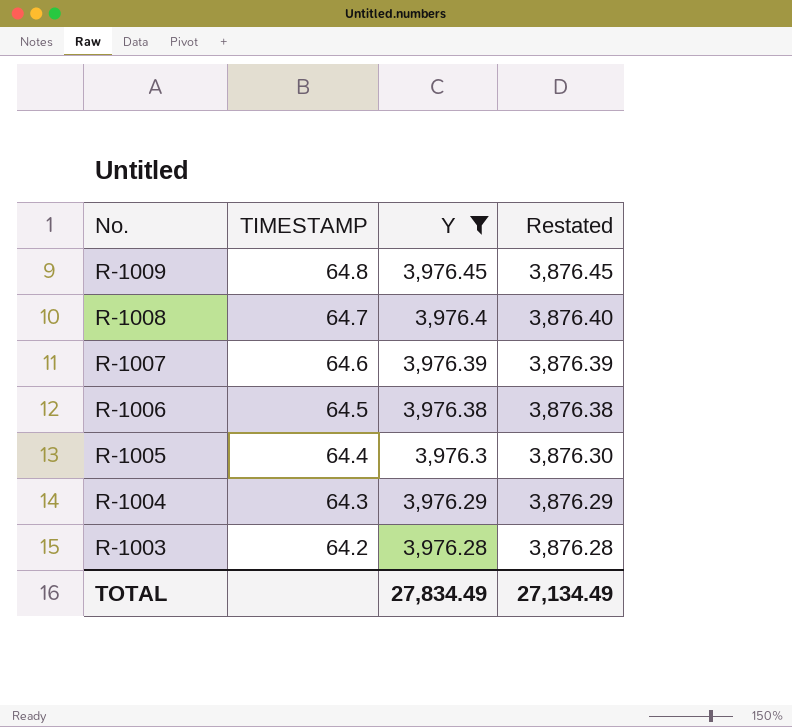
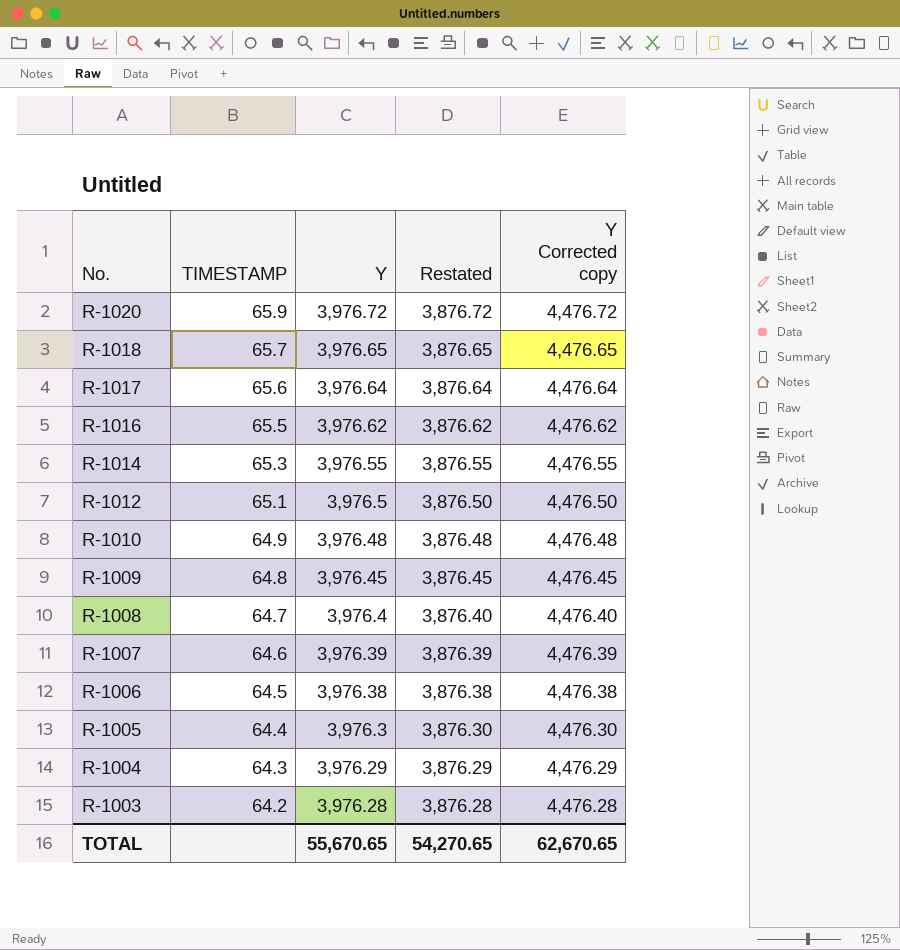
filter: Y <= 3,976.45 -> none
column Y Corrected copy | formula: none -> [Y] + 500
TOTAL | Y: 27,834.49 -> 55,670.65
TOTAL | Restated: 27,134.49 -> 54,270.65

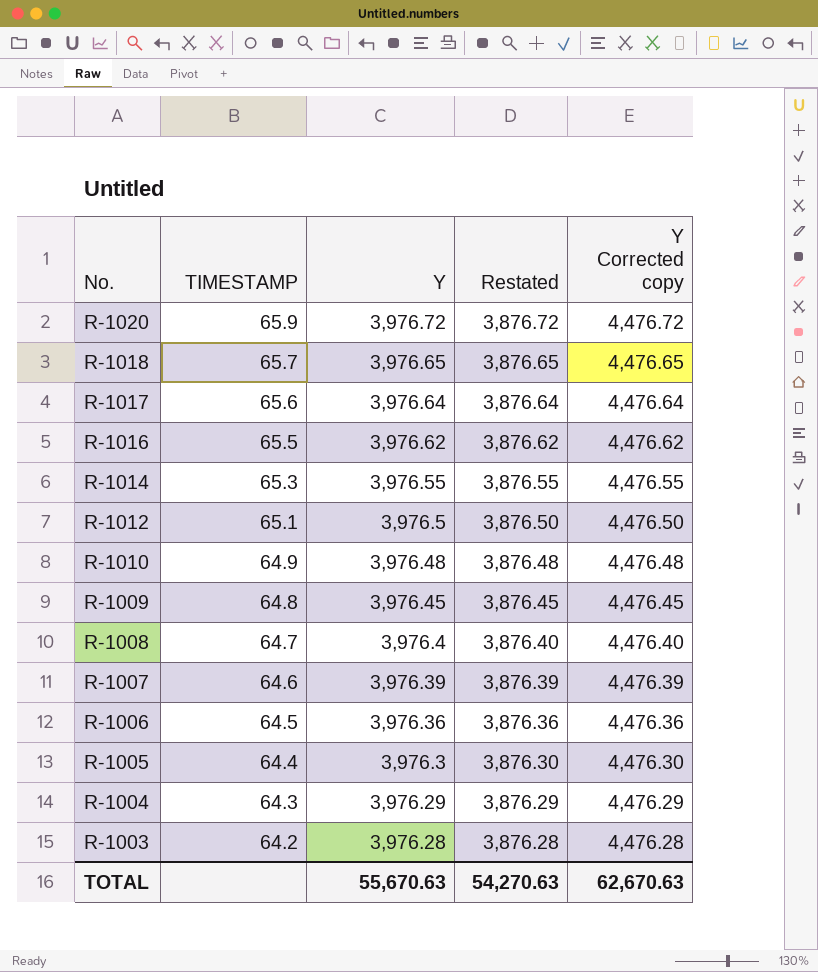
R-1006 | Y: 3,976.38 -> 3,976.36
R-1006 | Restated: 3,876.38 -> 3,876.36
R-1006 | Y Corrected copy: 4,476.38 -> 4,476.36
TOTAL | Y: 55,670.65 -> 55,670.63
TOTAL | Restated: 54,270.65 -> 54,270.63
TOTAL | Y Corrected copy: 62,670.65 -> 62,670.63

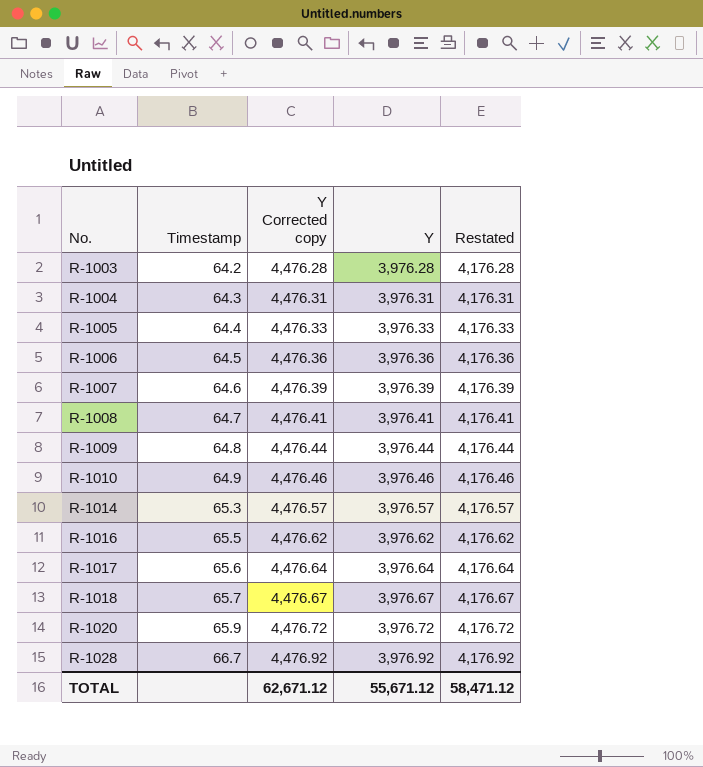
row order: No. descending -> No. ascending
column name: TIMESTAMP -> Timestamp
column Y Corrected copy | position: 5 -> 3
column Restated | formula: [Y] - 100 -> [Y] + 200
row R-1012: 65.1 | 3,976.5 | 3,876.50 | 4,476.50 -> none
R-1004 | Y Corrected copy: 4,476.29 -> 4,476.31
R-1004 | Y: 3,976.29 -> 3,976.31
R-1005 | Y Corrected copy: 4,476.30 -> 4,476.33
R-1005 | Y: 3,976.3 -> 3,976.33
R-1008 | Y Corrected copy: 4,476.40 -> 4,476.41
R-1008 | Y: 3,976.4 -> 3,976.41
R-1009 | Y Corrected copy: 4,476.45 -> 4,476.44
R-1009 | Y: 3,976.45 -> 3,976.44
R-1010 | Y Corrected copy: 4,476.48 -> 4,476.46
R-1010 | Y: 3,976.48 -> 3,976.46
R-1014 | Y Corrected copy: 4,476.55 -> 4,476.57
R-1014 | Y: 3,976.55 -> 3,976.57
R-1018 | Y Corrected copy: 4,476.65 -> 4,476.67
R-1018 | Y: 3,976.65 -> 3,976.67
row R-1028: none -> 66.7 | 4,476.92 | 3,976.92 | 4,176.92
TOTAL | Y Corrected copy: 62,670.63 -> 62,671.12
TOTAL | Y: 55,670.63 -> 55,671.12
TOTAL | Restated: 54,270.63 -> 58,471.12

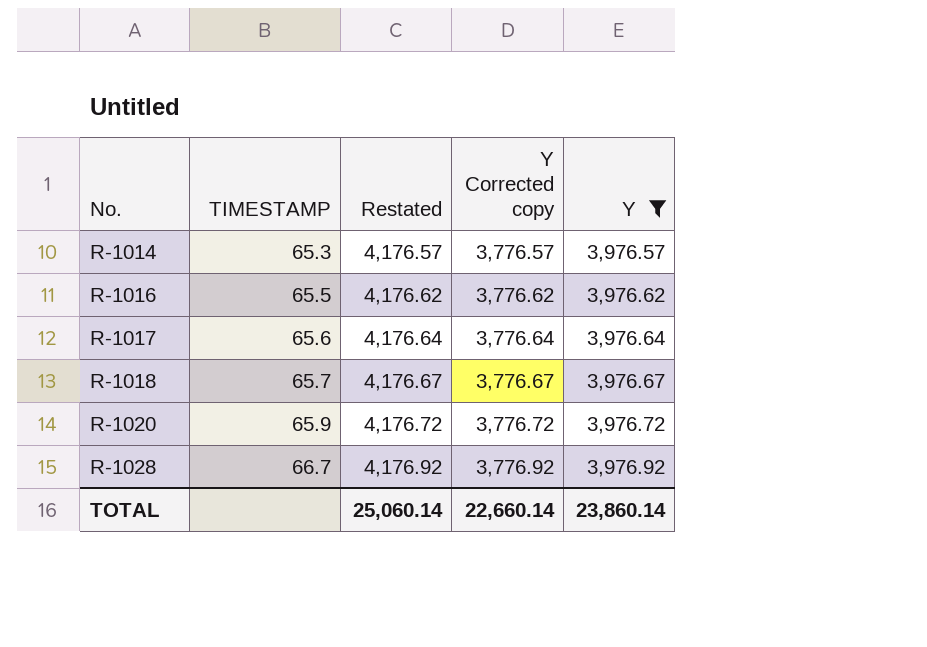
filter: none -> Y >= 3,976.57
column name: Timestamp -> TIMESTAMP
column Restated | position: 5 -> 3
column Y Corrected copy | formula: [Y] + 500 -> [Y] - 200
TOTAL | Restated: 58,471.12 -> 25,060.14
TOTAL | Y Corrected copy: 62,671.12 -> 22,660.14
TOTAL | Y: 55,671.12 -> 23,860.14

